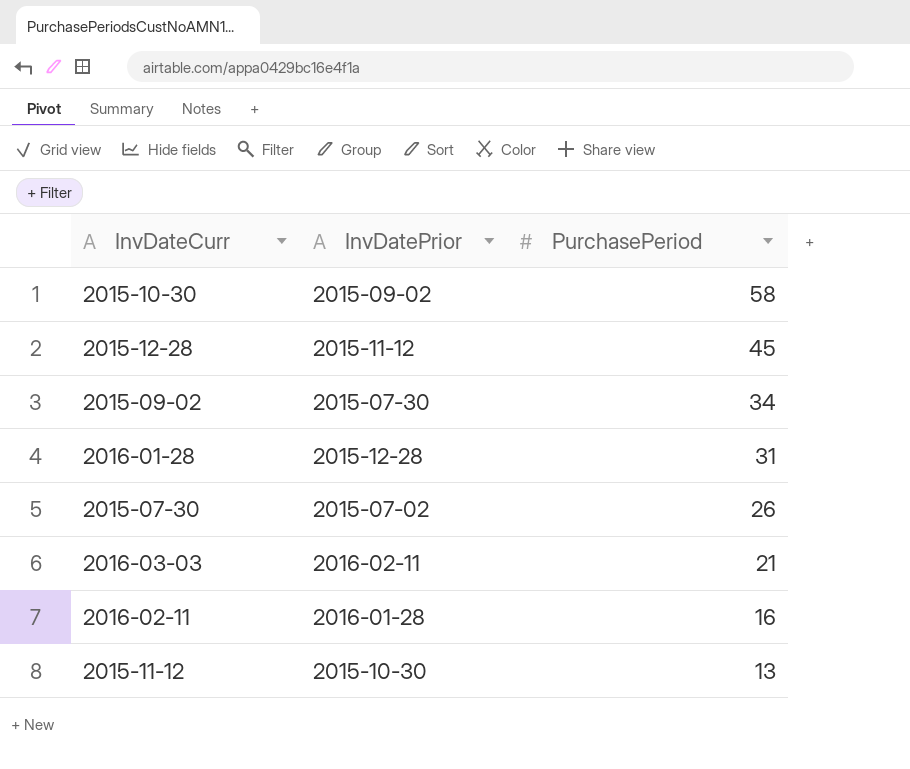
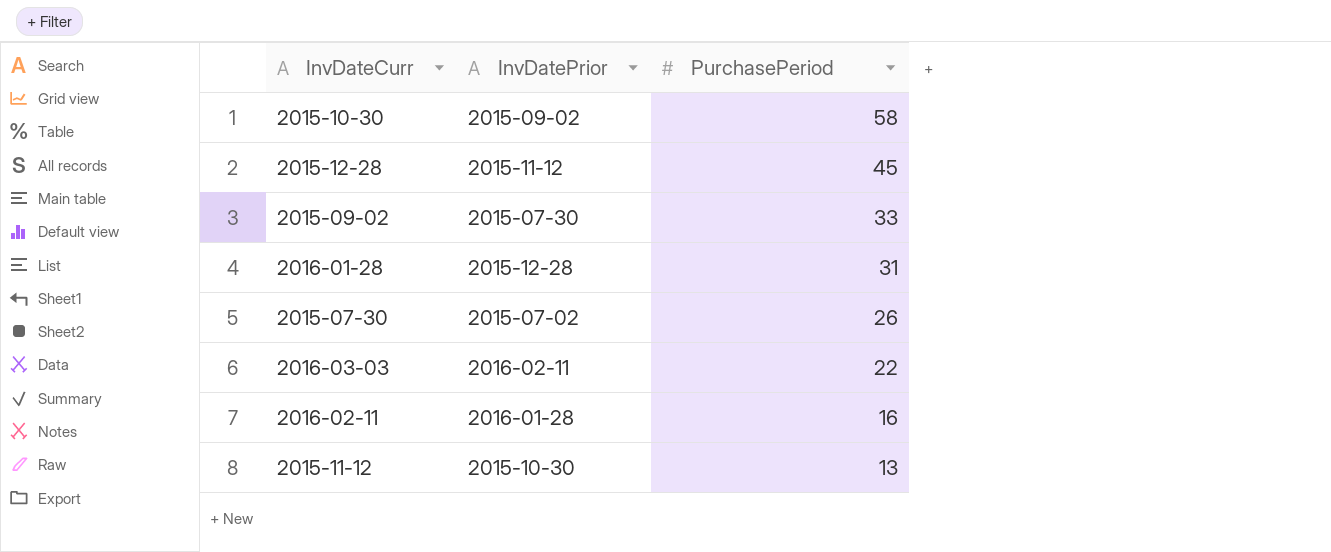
2015-09-02 | PurchasePeriod: 34 -> 33
2016-03-03 | PurchasePeriod: 21 -> 22

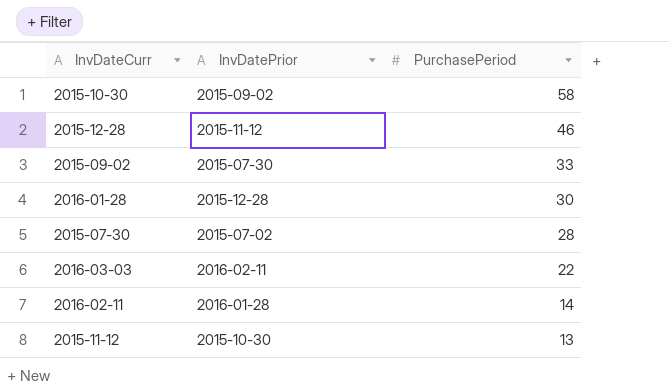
2015-12-28 | PurchasePeriod: 45 -> 46
2016-01-28 | PurchasePeriod: 31 -> 30
2015-07-30 | PurchasePeriod: 26 -> 28
2016-02-11 | PurchasePeriod: 16 -> 14

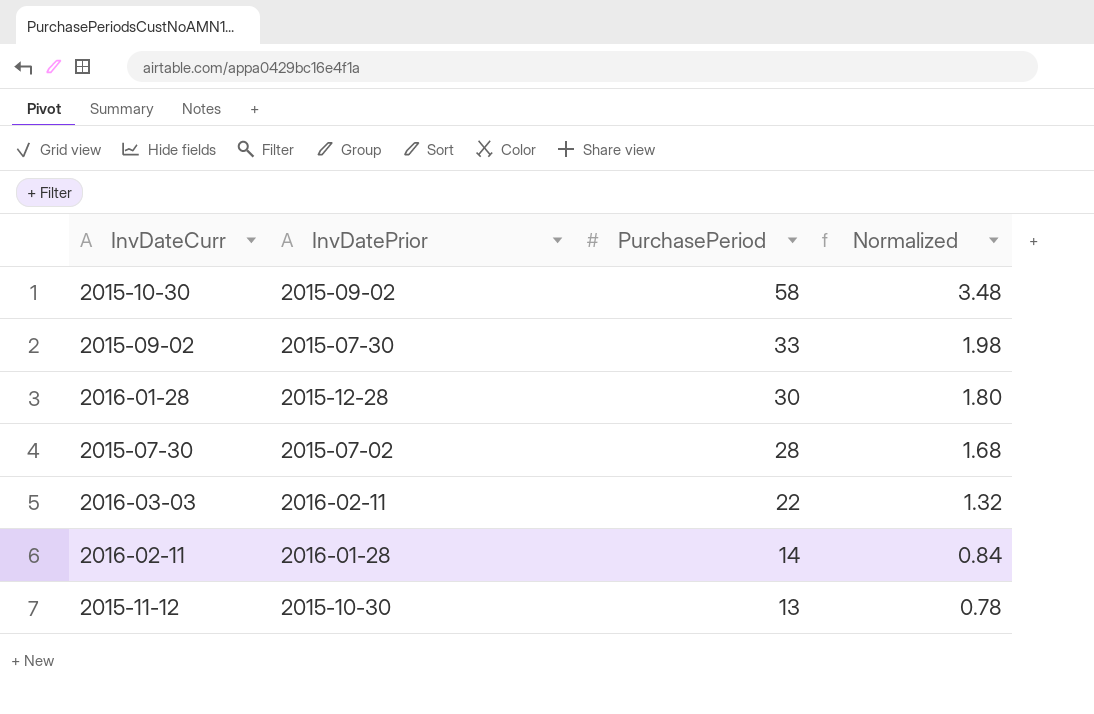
column Normalized | formula: none -> [PurchasePeriod] * 0.06
row 2015-12-28: 2015-11-12 | 46 -> none

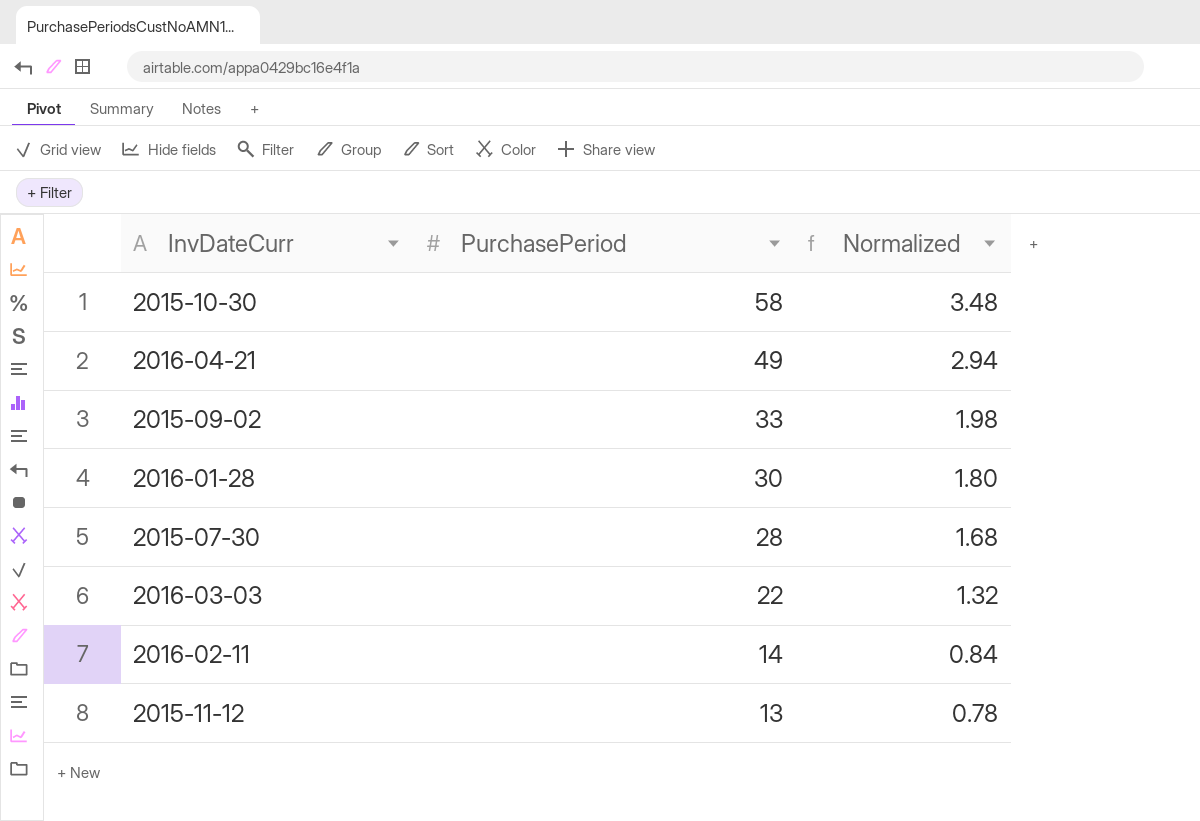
column InvDatePrior | position: 2 -> none
row 2016-04-21: none -> 49 | 2.94

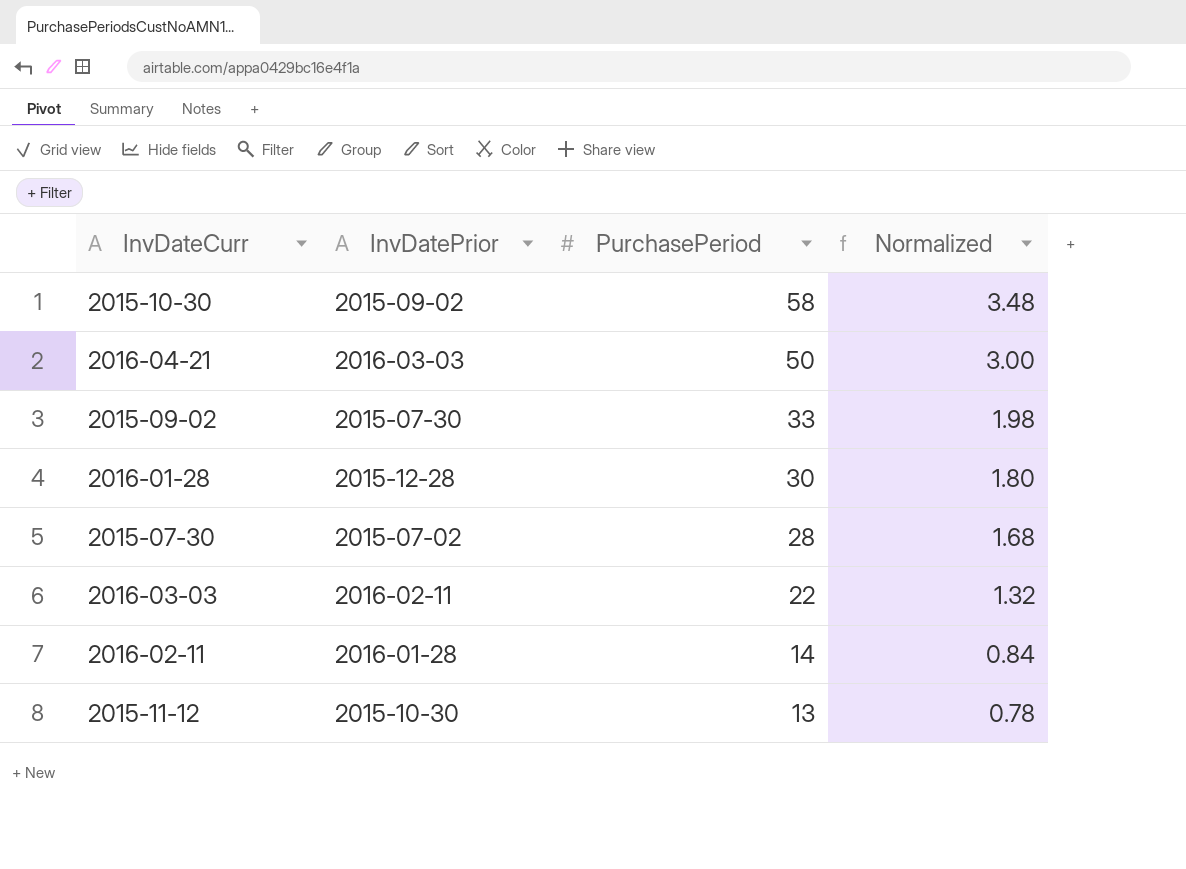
column InvDatePrior | position: none -> 2
2016-04-21 | PurchasePeriod: 49 -> 50
2016-04-21 | Normalized: 2.94 -> 3.00

